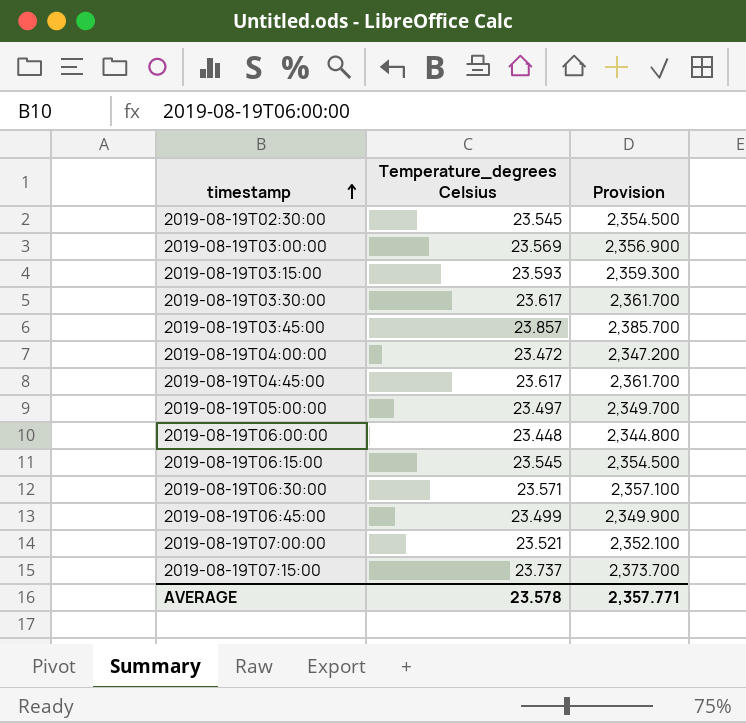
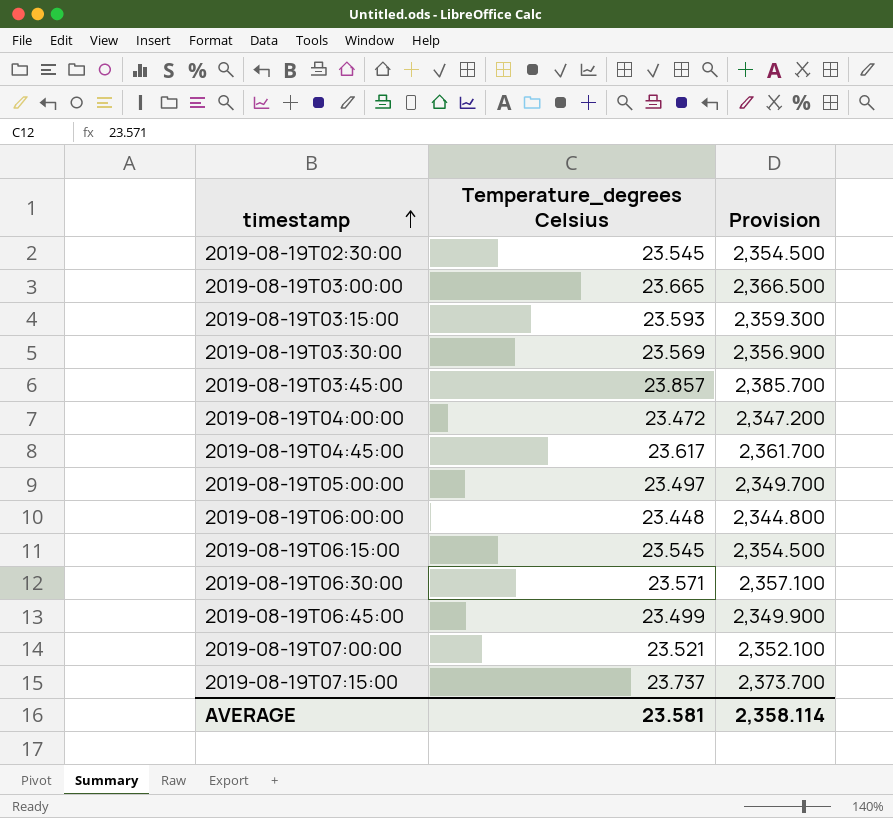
2019-08-19T03:00:00 | Temperature_degrees Celsius: 23.569 -> 23.665
2019-08-19T03:00:00 | Provision: 2,356.900 -> 2,366.500
2019-08-19T03:30:00 | Temperature_degrees Celsius: 23.617 -> 23.569
2019-08-19T03:30:00 | Provision: 2,361.700 -> 2,356.900
AVERAGE | Temperature_degrees Celsius: 23.578 -> 23.581
AVERAGE | Provision: 2,357.771 -> 2,358.114

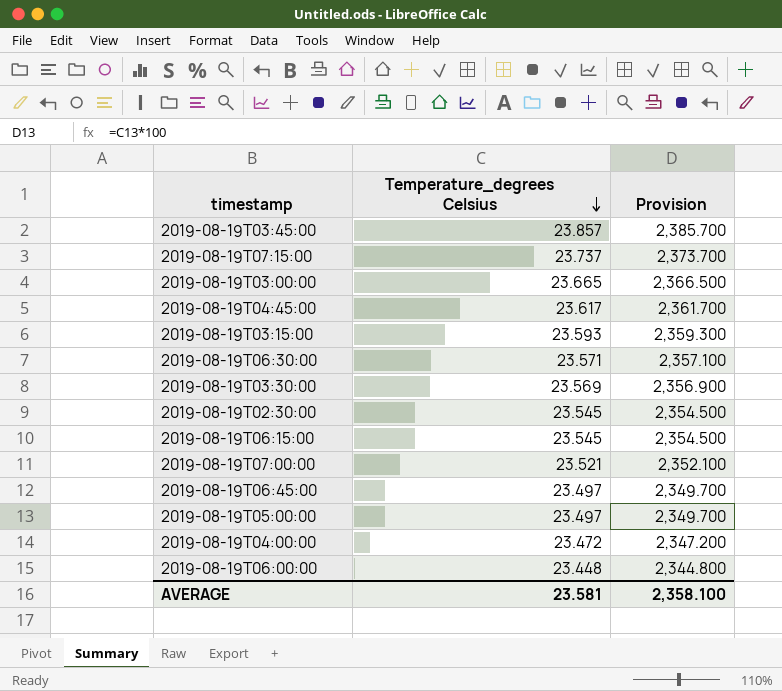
row order: timestamp ascending -> Temperature_degrees Celsius descending
2019-08-19T06:45:00 | Temperature_degrees Celsius: 23.499 -> 23.497
2019-08-19T06:45:00 | Provision: 2,349.900 -> 2,349.700
AVERAGE | Provision: 2,358.114 -> 2,358.100

